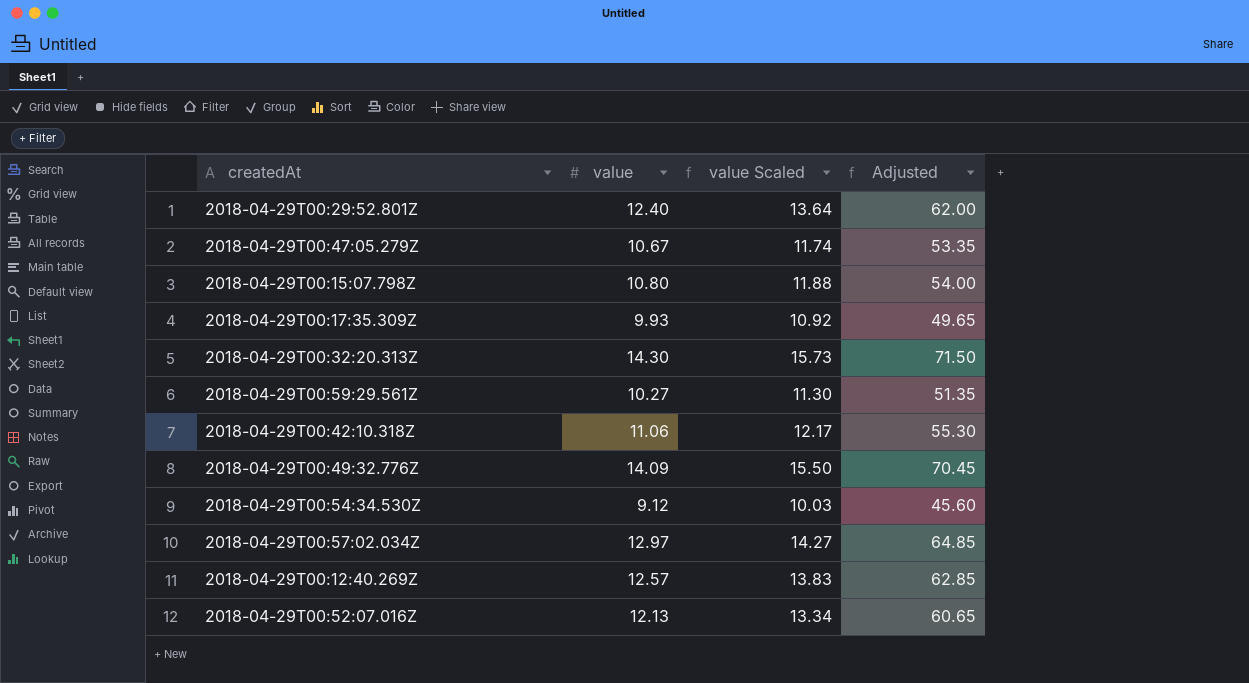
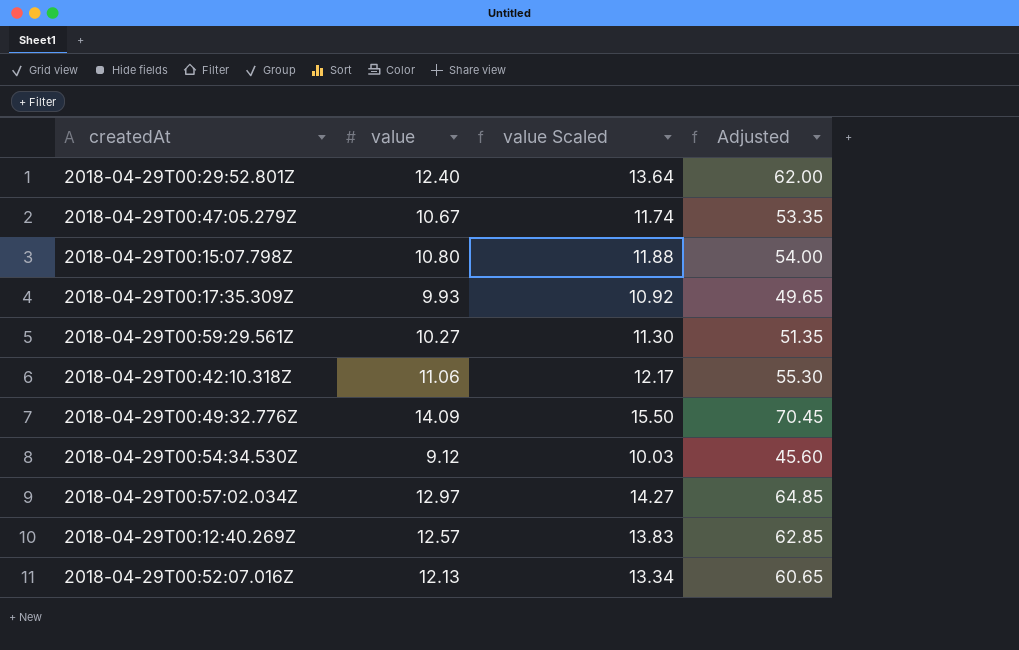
row 2018-04-29T00:32:20.313Z: 14.30 | 15.73 | 71.50 -> none

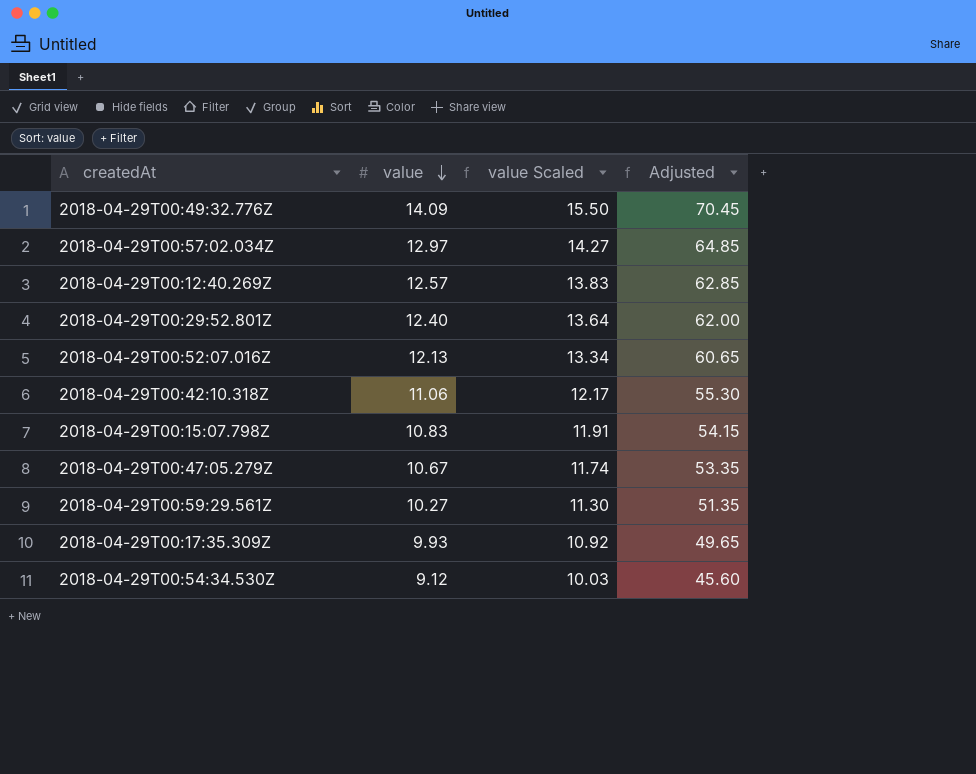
row order: none -> value descending
2018-04-29T00:15:07.798Z | value: 10.80 -> 10.83
2018-04-29T00:15:07.798Z | value Scaled: 11.88 -> 11.91
2018-04-29T00:15:07.798Z | Adjusted: 54.00 -> 54.15

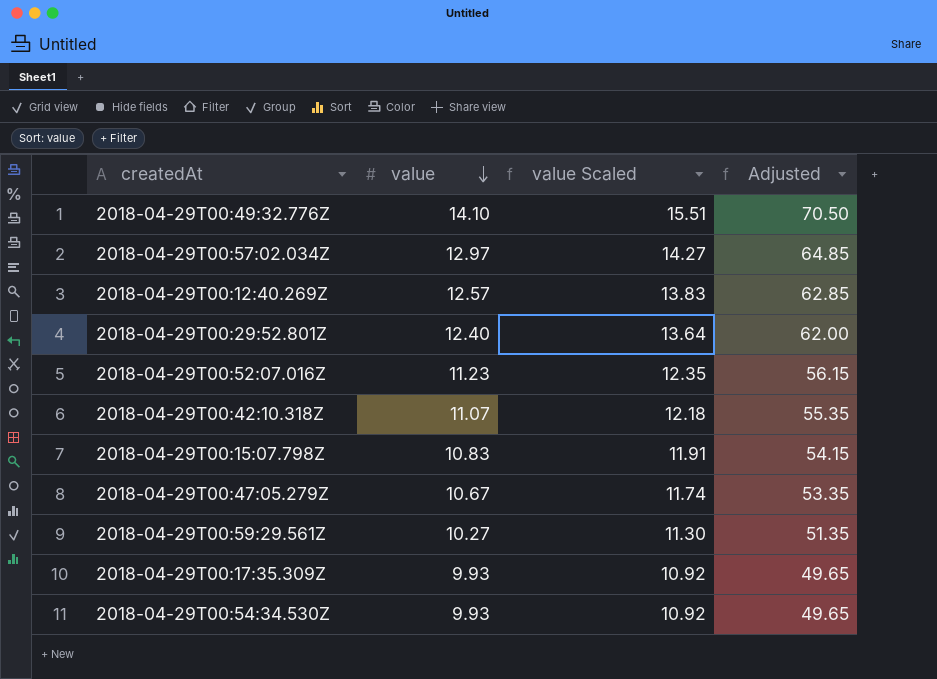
2018-04-29T00:49:32.776Z | value: 14.09 -> 14.10
2018-04-29T00:49:32.776Z | value Scaled: 15.50 -> 15.51
2018-04-29T00:49:32.776Z | Adjusted: 70.45 -> 70.50
2018-04-29T00:52:07.016Z | value: 12.13 -> 11.23
2018-04-29T00:52:07.016Z | value Scaled: 13.34 -> 12.35
2018-04-29T00:52:07.016Z | Adjusted: 60.65 -> 56.15
2018-04-29T00:42:10.318Z | value: 11.06 -> 11.07
2018-04-29T00:42:10.318Z | value Scaled: 12.17 -> 12.18
2018-04-29T00:42:10.318Z | Adjusted: 55.30 -> 55.35
2018-04-29T00:54:34.530Z | value: 9.12 -> 9.93
2018-04-29T00:54:34.530Z | value Scaled: 10.03 -> 10.92
2018-04-29T00:54:34.530Z | Adjusted: 45.60 -> 49.65

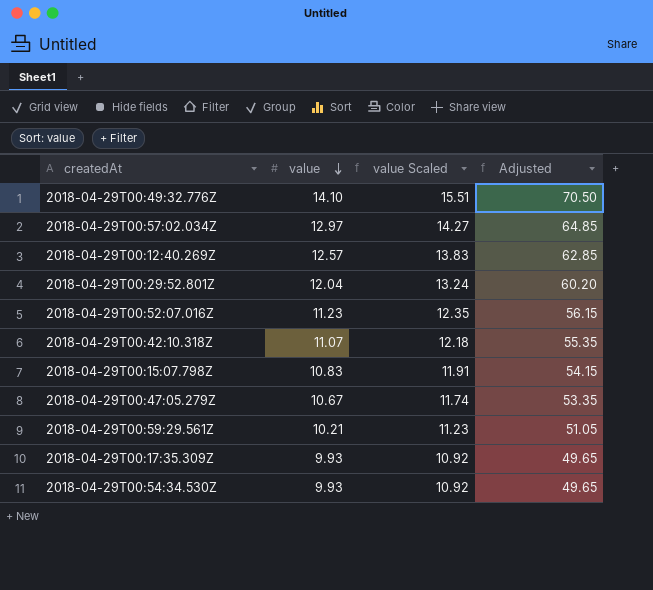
2018-04-29T00:29:52.801Z | value: 12.40 -> 12.04
2018-04-29T00:29:52.801Z | value Scaled: 13.64 -> 13.24
2018-04-29T00:29:52.801Z | Adjusted: 62.00 -> 60.20
2018-04-29T00:59:29.561Z | value: 10.27 -> 10.21
2018-04-29T00:59:29.561Z | value Scaled: 11.30 -> 11.23
2018-04-29T00:59:29.561Z | Adjusted: 51.35 -> 51.05

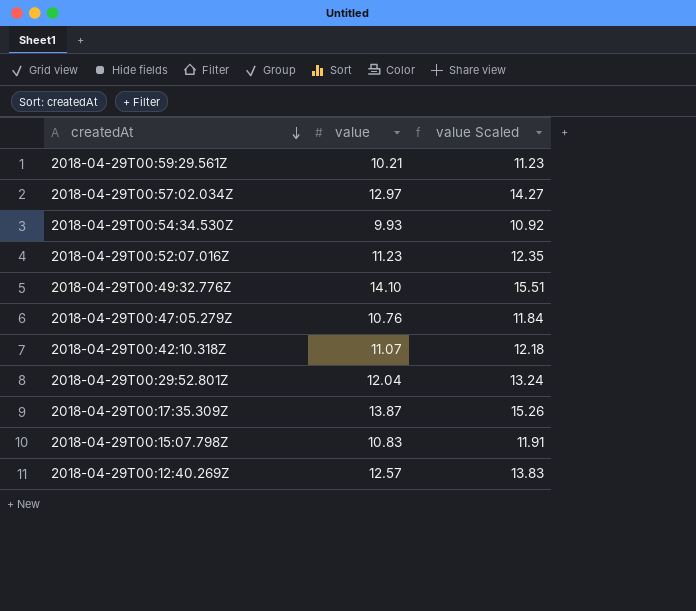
row order: value descending -> createdAt descending
column Adjusted | formula: [value] * 5 -> none
2018-04-29T00:47:05.279Z | value: 10.67 -> 10.76
2018-04-29T00:47:05.279Z | value Scaled: 11.74 -> 11.84
2018-04-29T00:17:35.309Z | value: 9.93 -> 13.87
2018-04-29T00:17:35.309Z | value Scaled: 10.92 -> 15.26

